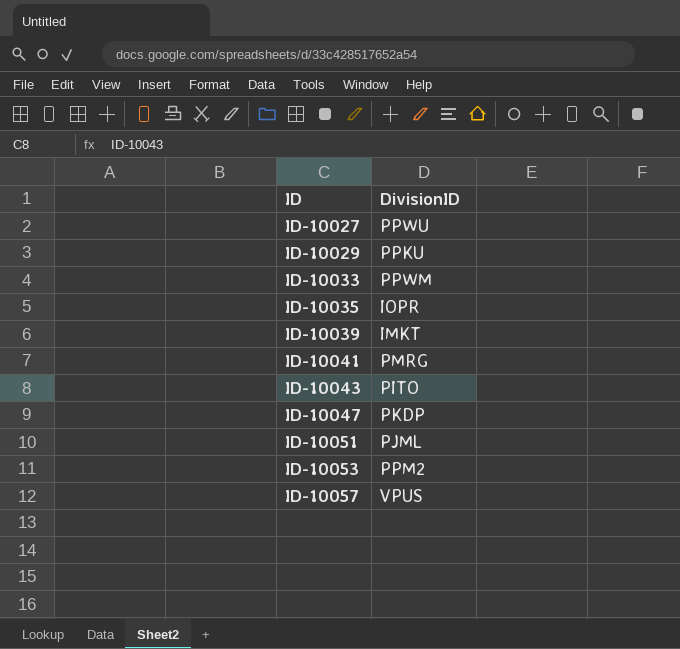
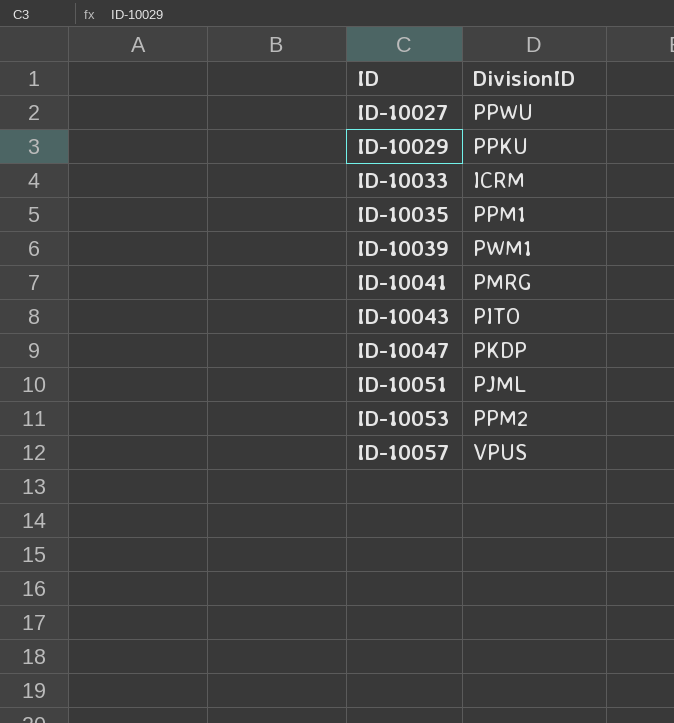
ID-10033 | DivisionID: PPWM -> ICRM
ID-10035 | DivisionID: IOPR -> PPM1
ID-10039 | DivisionID: IMKT -> PWM1

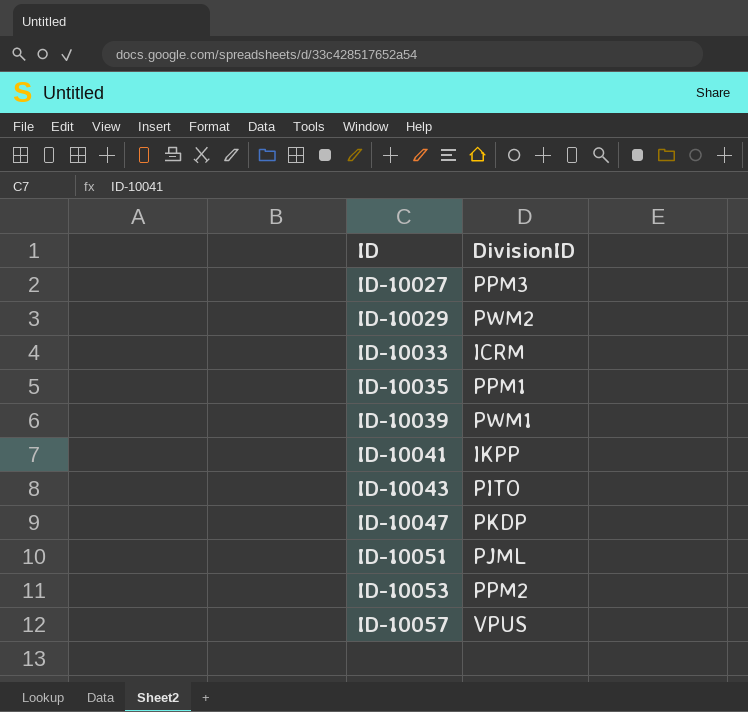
ID-10027 | DivisionID: PPWU -> PPM3
ID-10029 | DivisionID: PPKU -> PWM2
ID-10041 | DivisionID: PMRG -> IKPP

